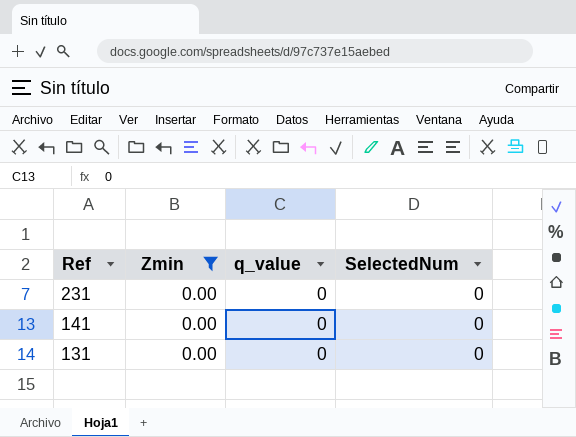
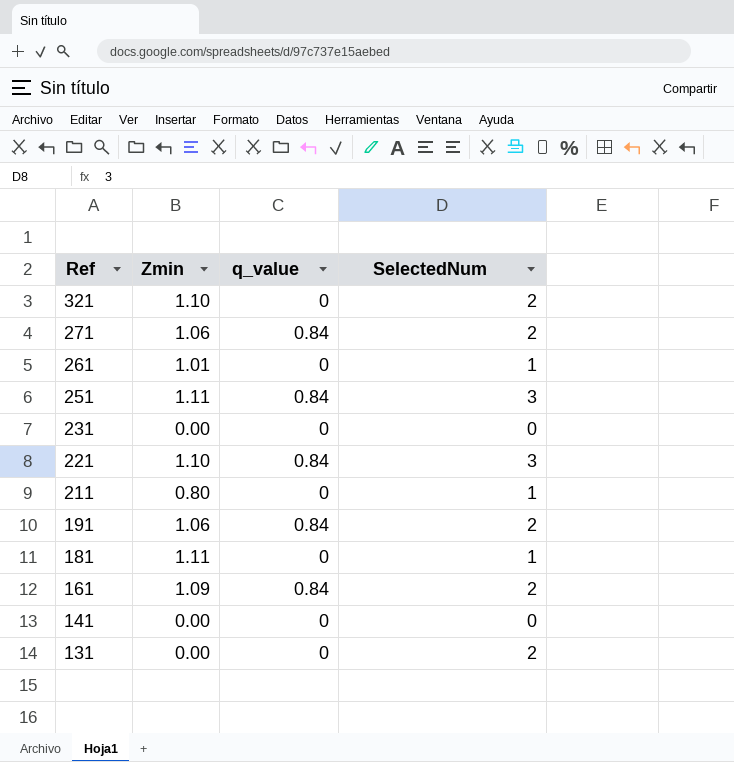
filter: Zmin = 0.00 -> none
131 | SelectedNum: 0 -> 2

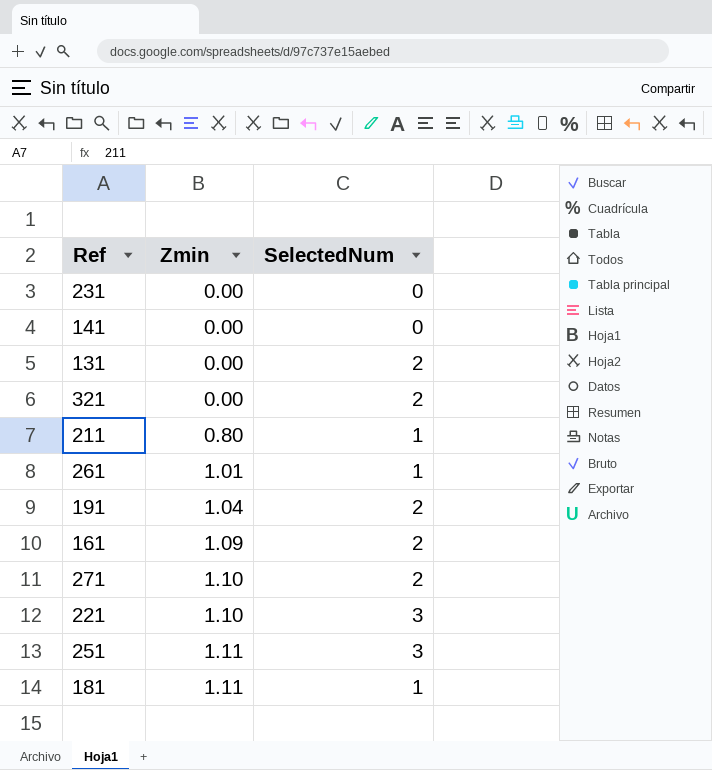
row order: Ref descending -> Zmin ascending
column q_value | position: 3 -> none
321 | Zmin: 1.10 -> 0.00
191 | Zmin: 1.06 -> 1.04
271 | Zmin: 1.06 -> 1.10

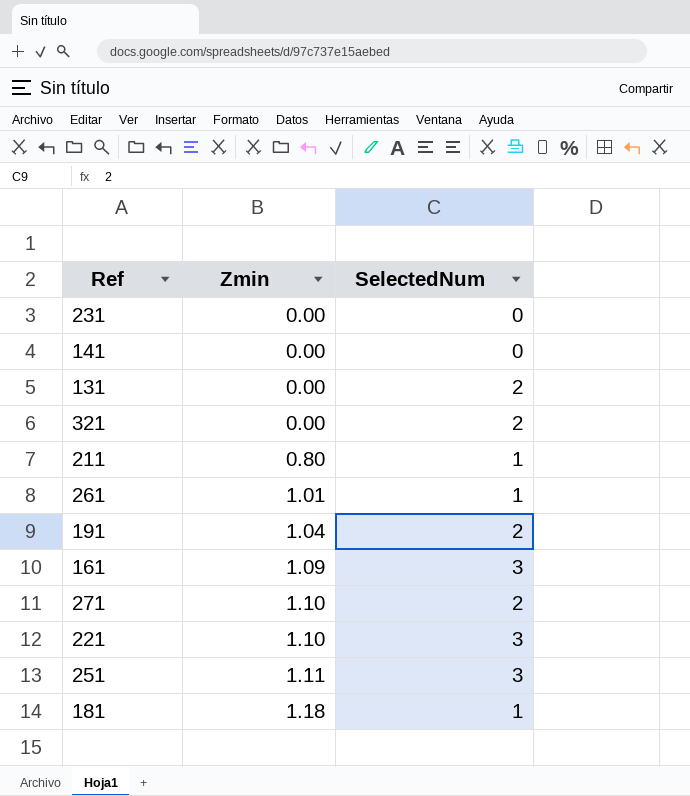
161 | SelectedNum: 2 -> 3
181 | Zmin: 1.11 -> 1.18

